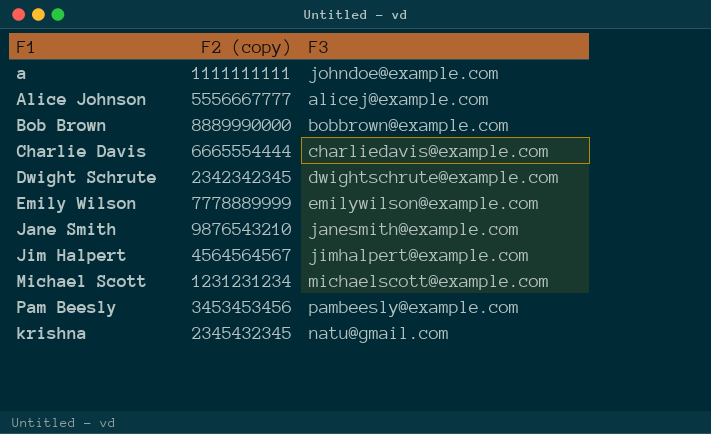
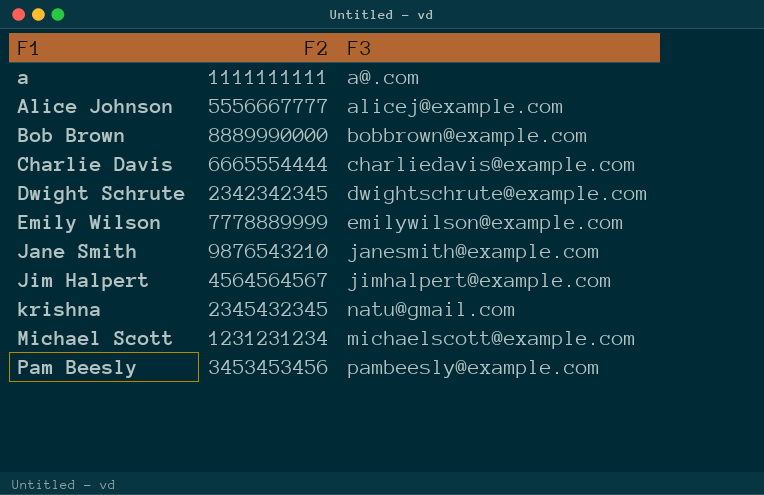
row order: none -> F1 ascending
column name: F2 (copy) -> F2
a | F3: johndoe@example.com -> a@.com

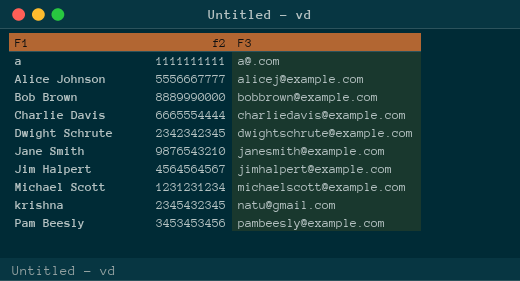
row order: F1 ascending -> F3 ascending
column name: F2 -> f2
row Emily Wilson: 7778889999 | emilywilson@example.com -> none

